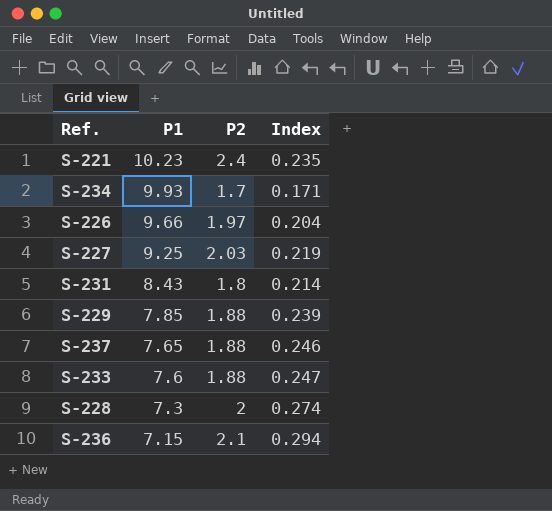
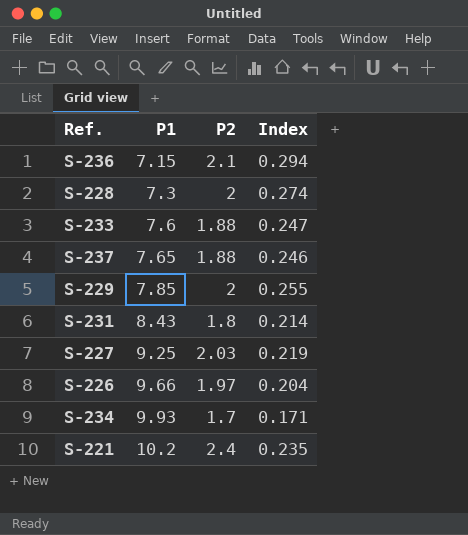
row order: P1 descending -> P1 ascending
S-229 | P2: 1.88 -> 2
S-229 | Index: 0.239 -> 0.255
S-221 | P1: 10.23 -> 10.2

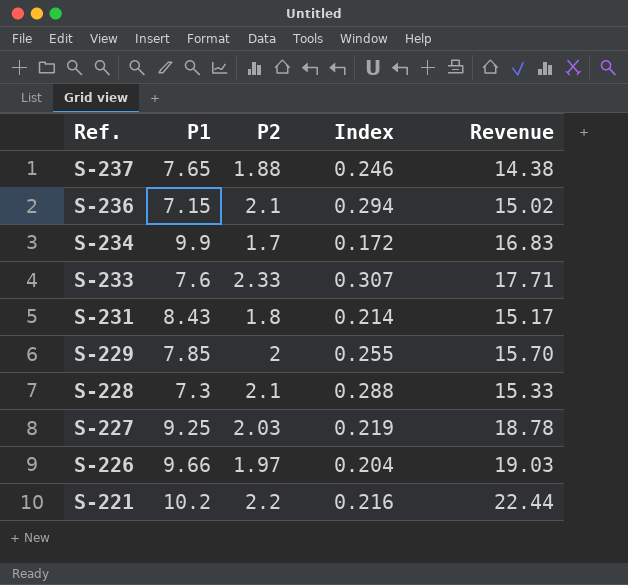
row order: P1 ascending -> Ref. descending
column Revenue | formula: none -> [P1] * [P2]
S-234 | P1: 9.93 -> 9.9
S-234 | Index: 0.171 -> 0.172
S-233 | P2: 1.88 -> 2.33
S-233 | Index: 0.247 -> 0.307
S-228 | P2: 2 -> 2.1
S-228 | Index: 0.274 -> 0.288
S-221 | P2: 2.4 -> 2.2
S-221 | Index: 0.235 -> 0.216

